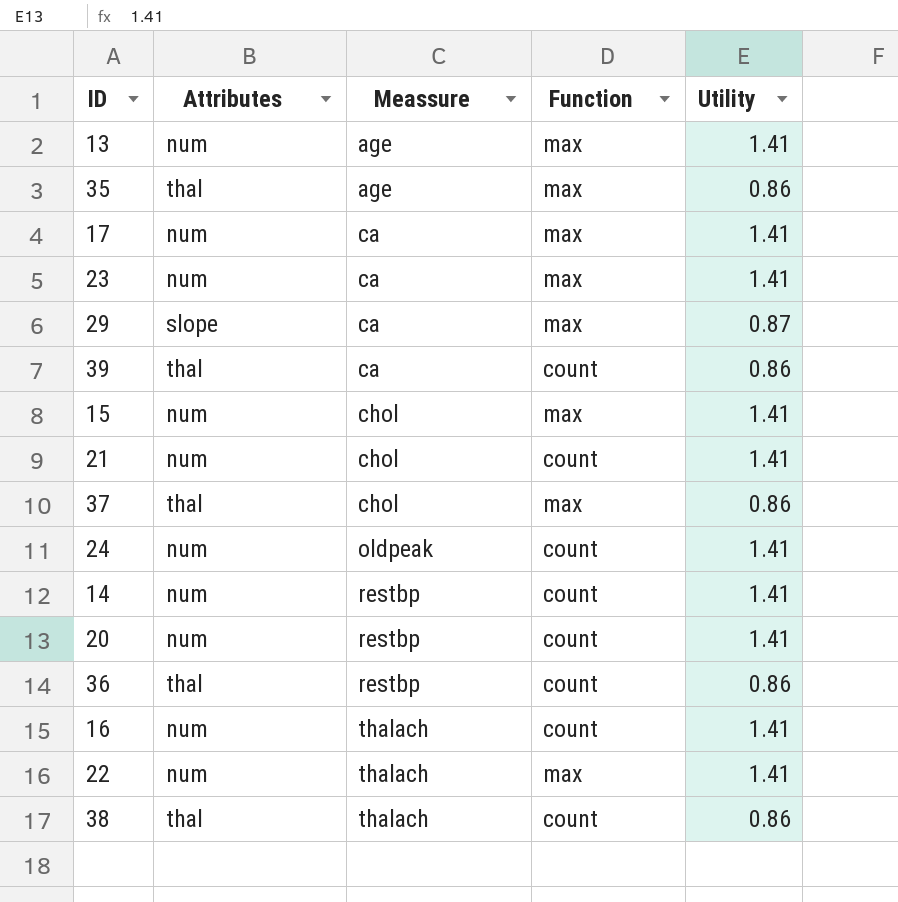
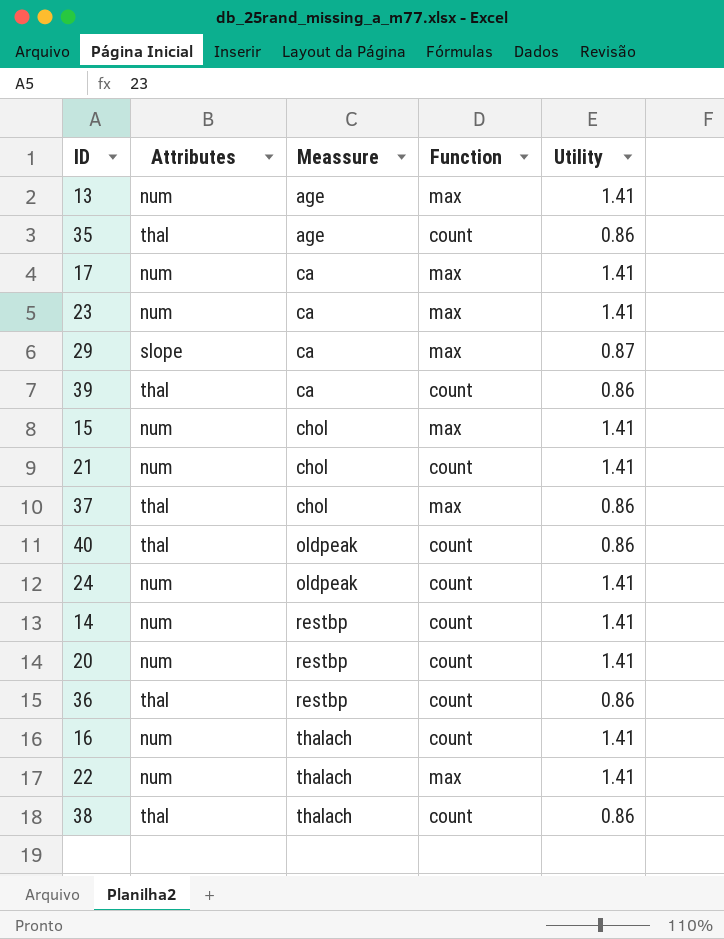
35 | Function: max -> count
row 40: none -> thal | oldpeak | count | 0.86

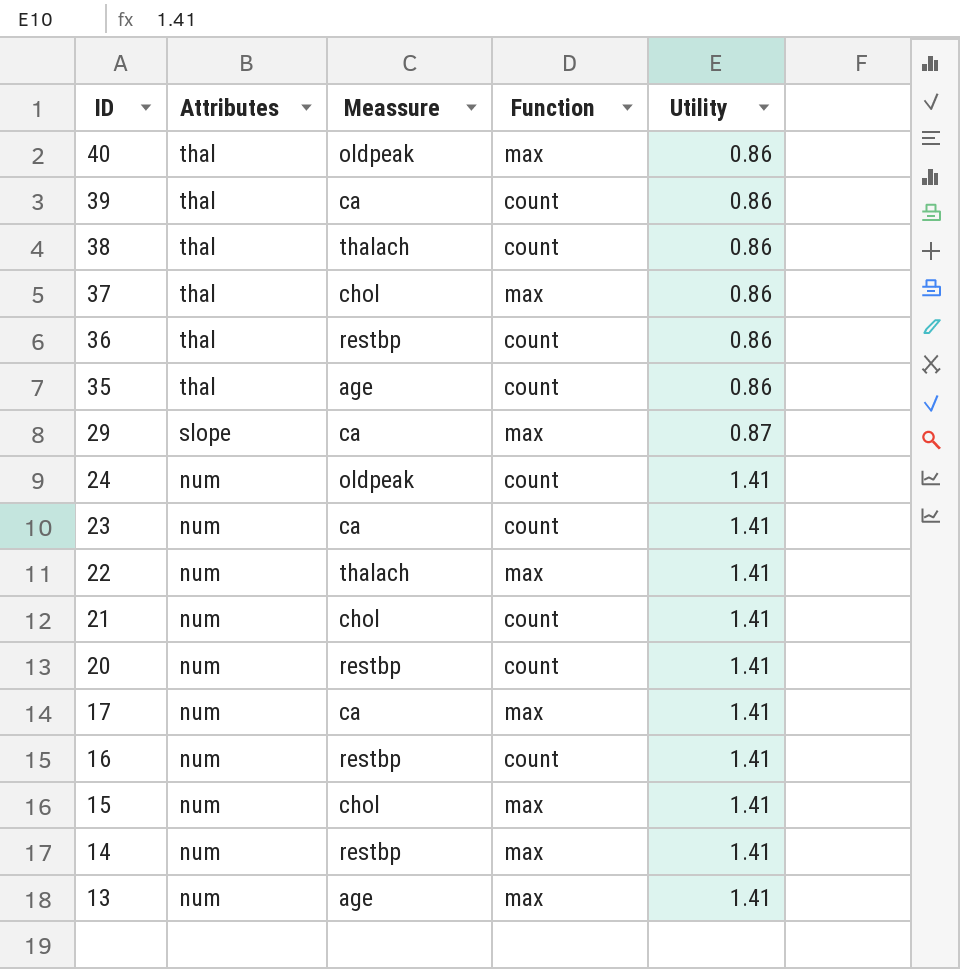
row order: Meassure ascending -> ID descending
40 | Function: count -> max
23 | Function: max -> count
16 | Meassure: thalach -> restbp
14 | Function: count -> max

